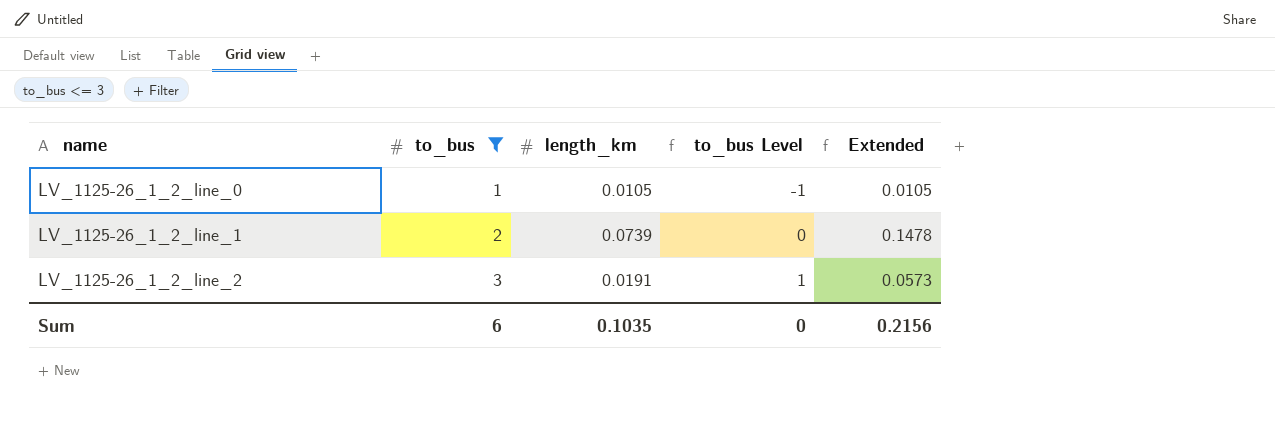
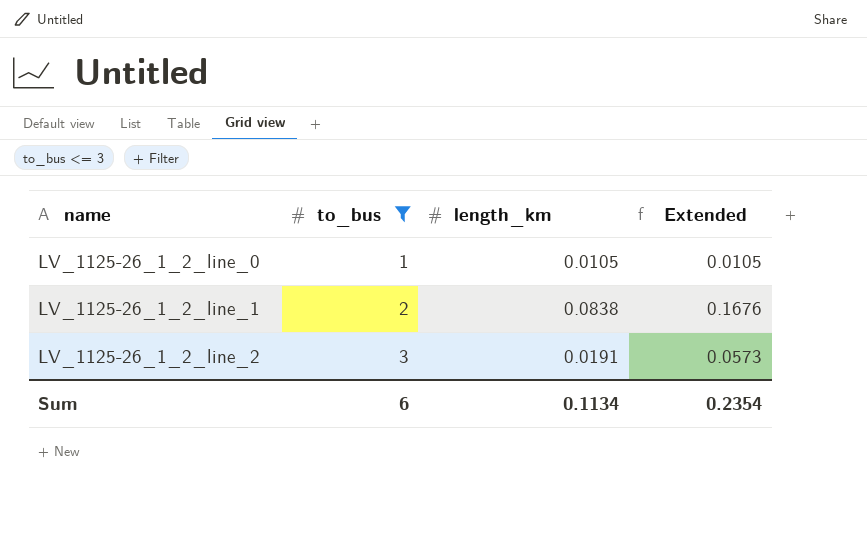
column to_bus Level | formula: [to_bus] - 2 -> none
LV_1125-26_1_2_line_1 | length_km: 0.0739 -> 0.0838
LV_1125-26_1_2_line_1 | Extended: 0.1478 -> 0.1676
Sum | length_km: 0.1035 -> 0.1134
Sum | Extended: 0.2156 -> 0.2354

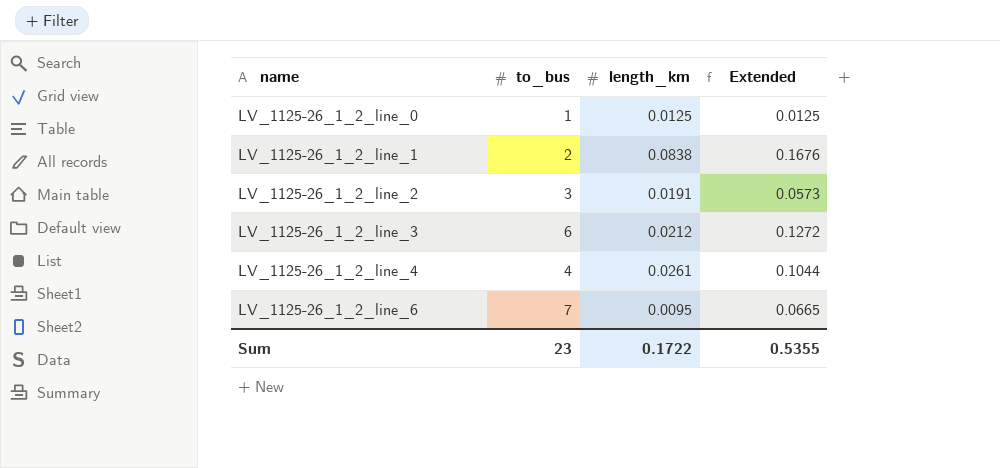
filter: to_bus <= 3 -> none
LV_1125-26_1_2_line_0 | length_km: 0.0105 -> 0.0125
LV_1125-26_1_2_line_0 | Extended: 0.0105 -> 0.0125
Sum | to_bus: 6 -> 23
Sum | length_km: 0.1134 -> 0.1722
Sum | Extended: 0.2354 -> 0.5355

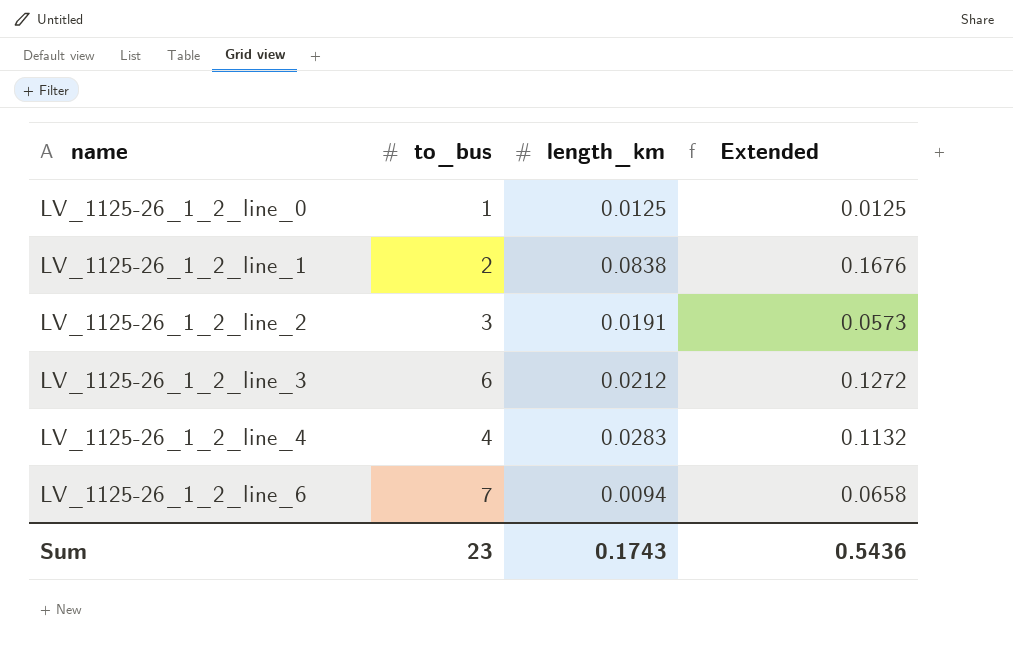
LV_1125-26_1_2_line_4 | length_km: 0.0261 -> 0.0283
LV_1125-26_1_2_line_4 | Extended: 0.1044 -> 0.1132
LV_1125-26_1_2_line_6 | length_km: 0.0095 -> 0.0094
LV_1125-26_1_2_line_6 | Extended: 0.0665 -> 0.0658
Sum | length_km: 0.1722 -> 0.1743
Sum | Extended: 0.5355 -> 0.5436

